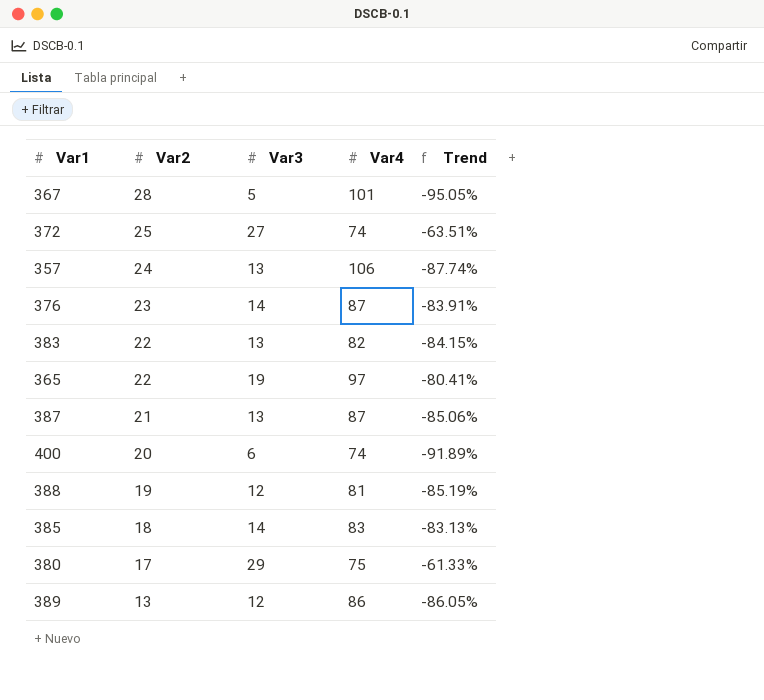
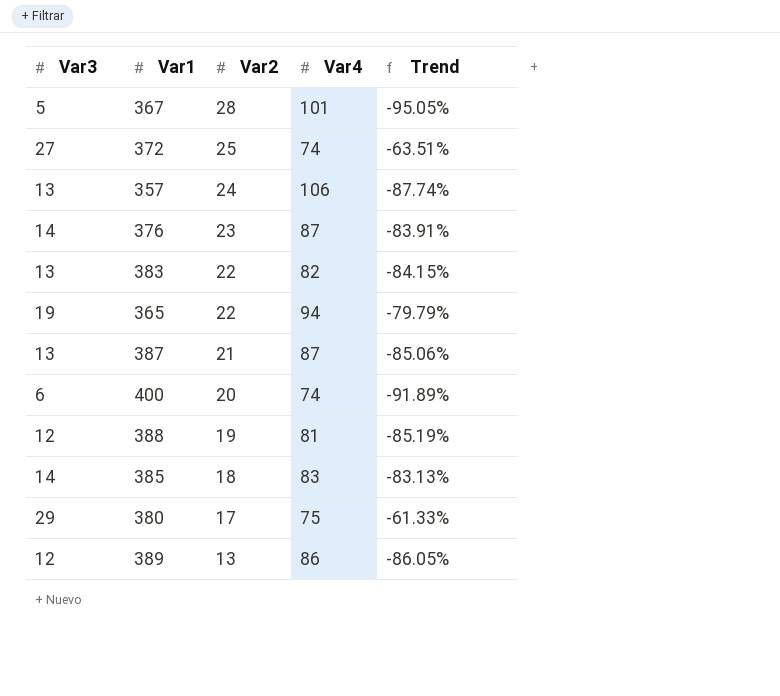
column Var3 | position: 3 -> 1
365 | Var4: 97 -> 94
365 | Trend: -80.41% -> -79.79%

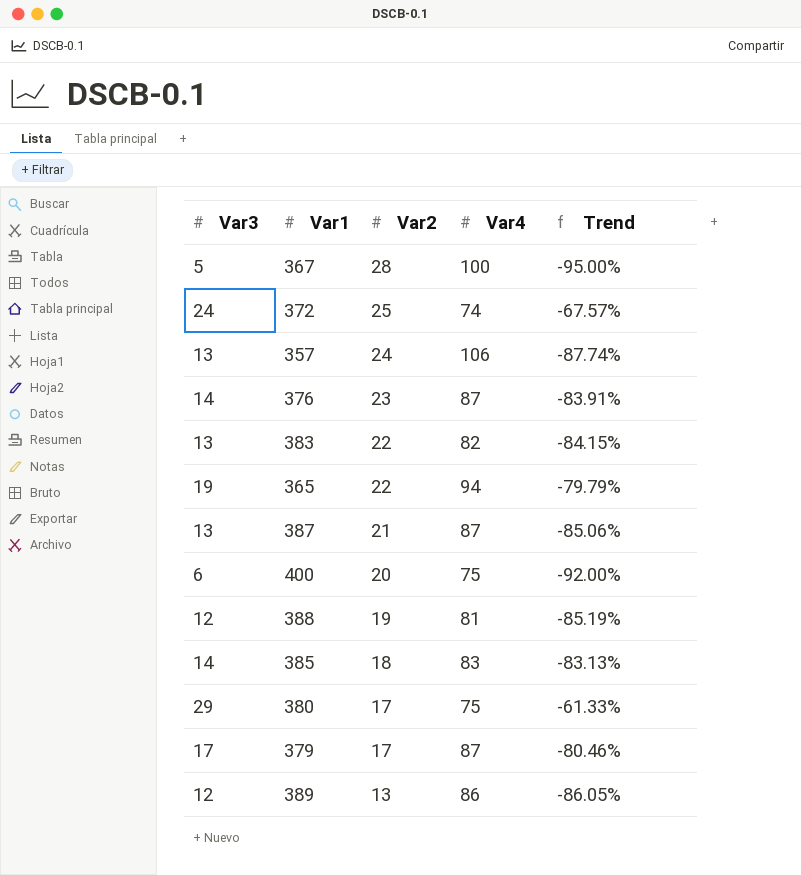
367 | Var4: 101 -> 100
367 | Trend: -95.05% -> -95.00%
372 | Var3: 27 -> 24
372 | Trend: -63.51% -> -67.57%
400 | Var4: 74 -> 75
400 | Trend: -91.89% -> -92.00%
row 379: none -> 17 | 17 | 87 | -80.46%

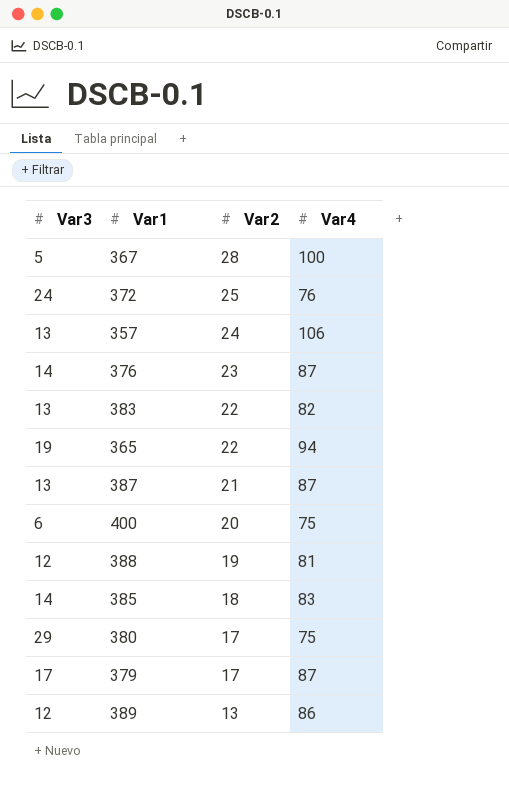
column Trend | formula: ([Var3] - [Var4]) / [Var4] -> none
372 | Var4: 74 -> 76

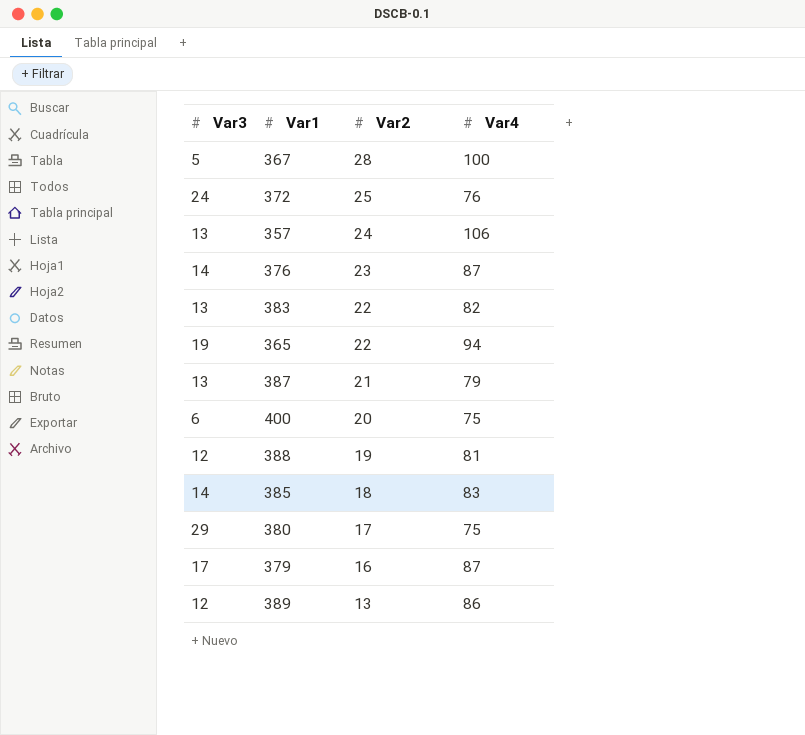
387 | Var4: 87 -> 79
379 | Var2: 17 -> 16

